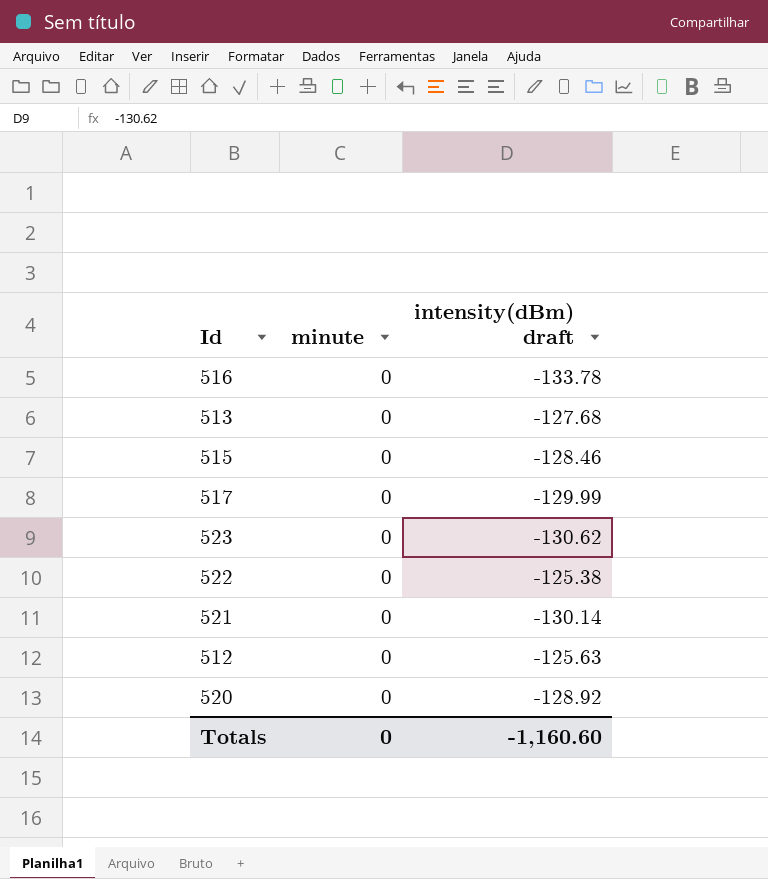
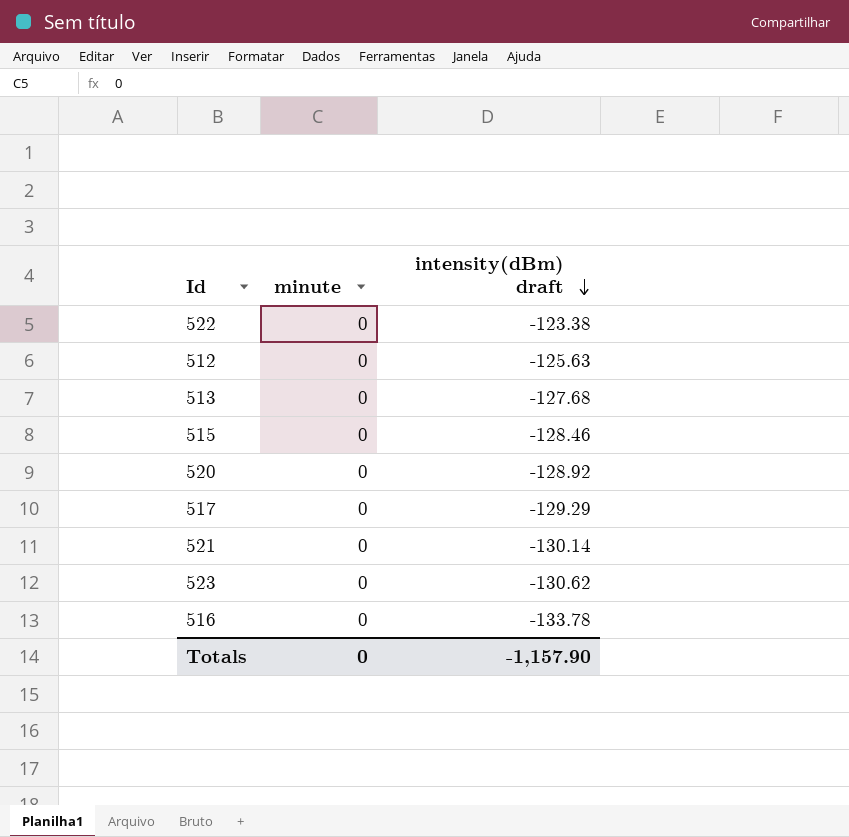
row order: none -> intensity(dBm) draft descending
522 | intensity(dBm) draft: -125.38 -> -123.38
517 | intensity(dBm) draft: -129.99 -> -129.29
Totals | intensity(dBm) draft: -1,160.60 -> -1,157.90

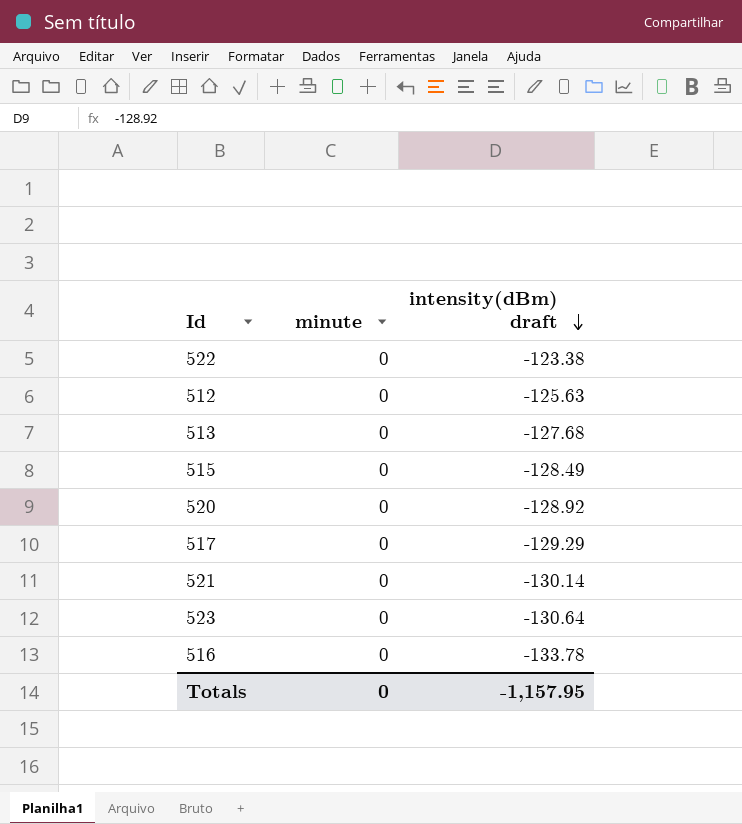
515 | intensity(dBm) draft: -128.46 -> -128.49
523 | intensity(dBm) draft: -130.62 -> -130.64
Totals | intensity(dBm) draft: -1,157.90 -> -1,157.95

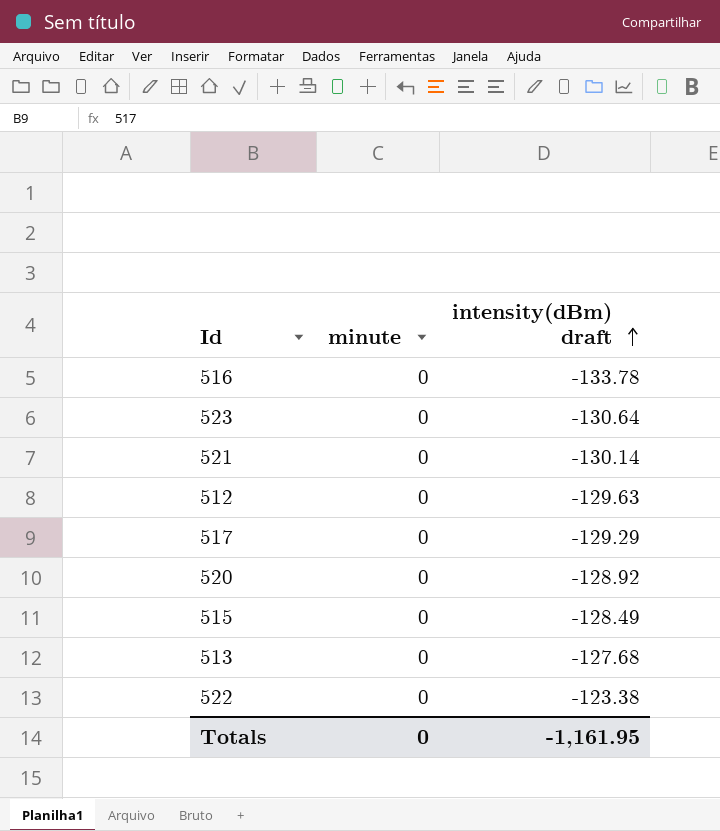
row order: intensity(dBm) draft descending -> intensity(dBm) draft ascending
512 | intensity(dBm) draft: -125.63 -> -129.63
Totals | intensity(dBm) draft: -1,157.95 -> -1,161.95

